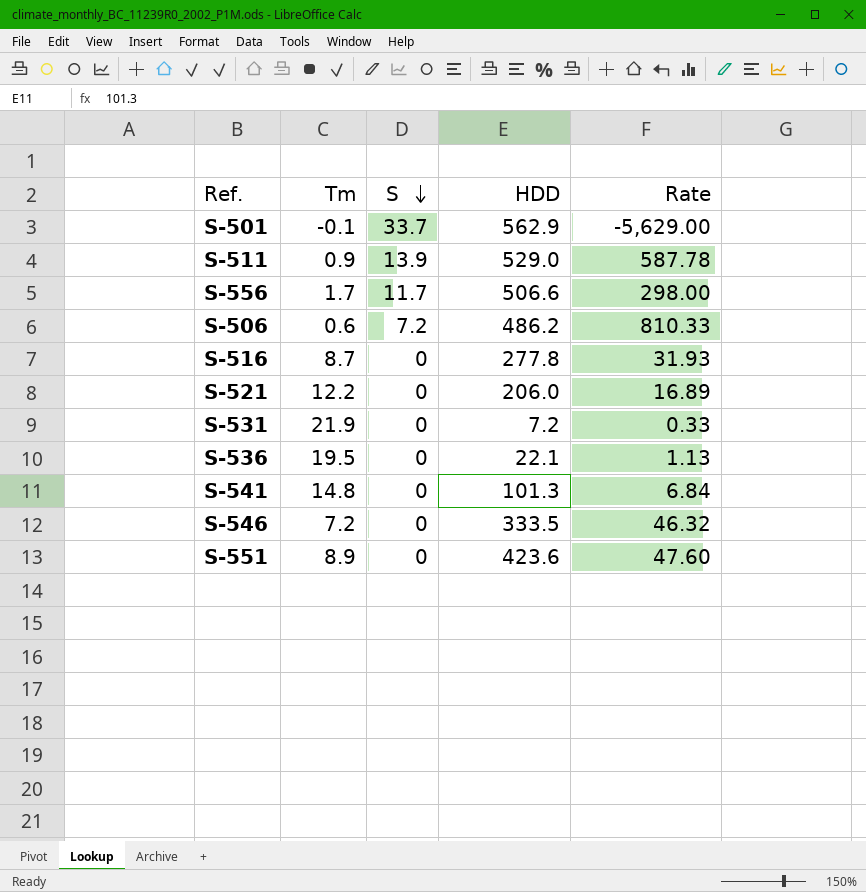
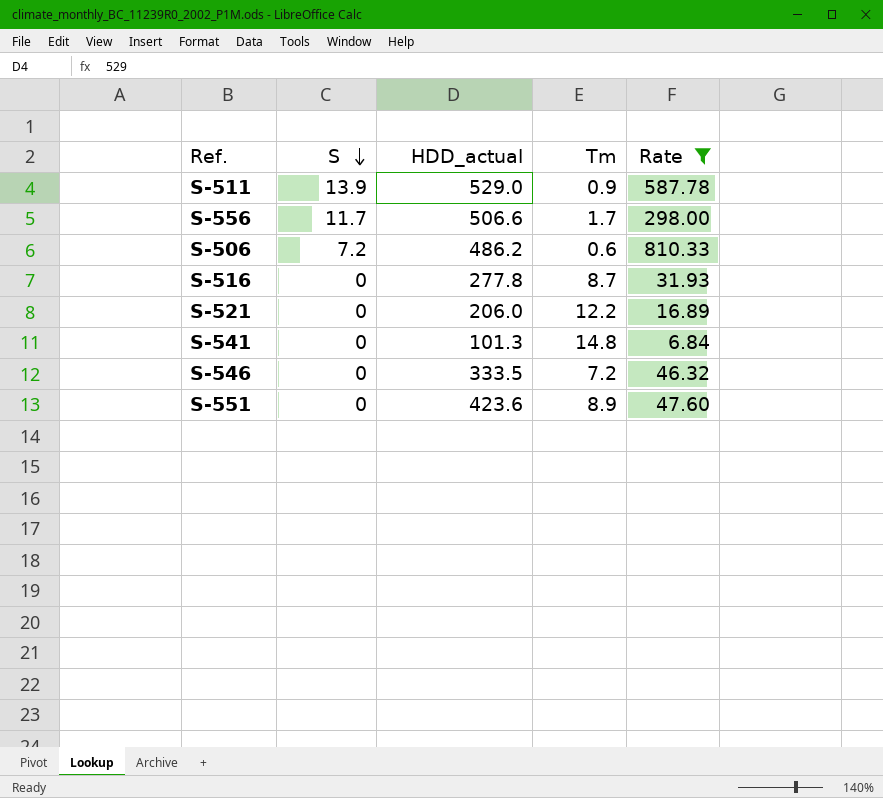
filter: none -> Rate >= 6.84
column name: HDD -> HDD_actual
column Tm | position: 2 -> 4

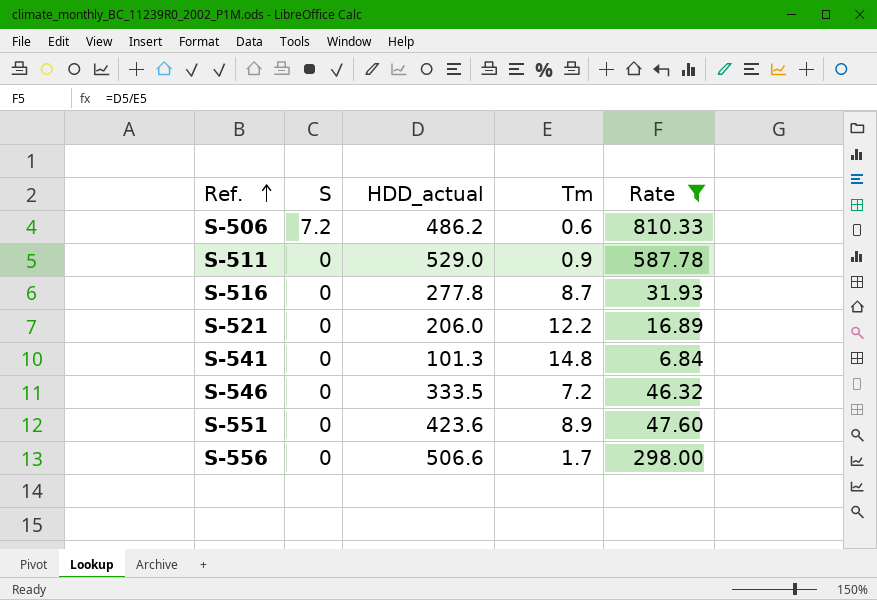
row order: S descending -> Ref. ascending
S-511 | S: 13.9 -> 0
S-556 | S: 11.7 -> 0

